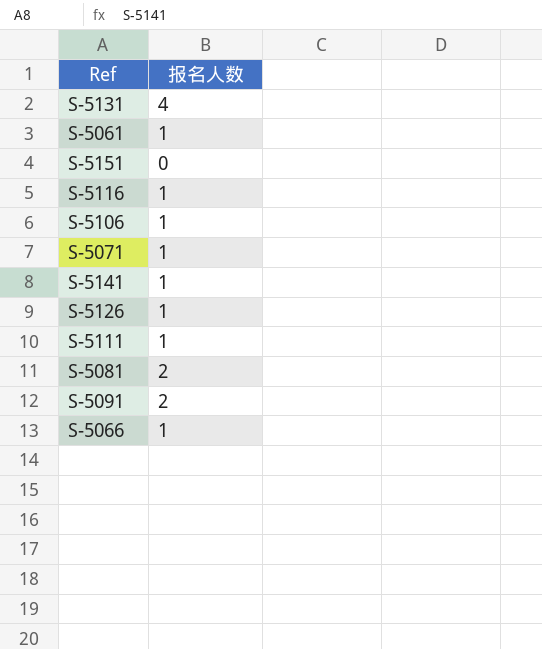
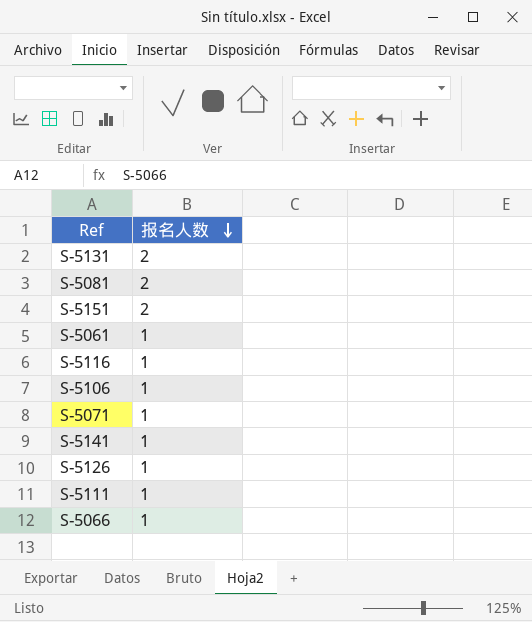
row order: none -> 报名人数 descending
row S-5091: 2 -> none
S-5131 | 报名人数: 4 -> 2
S-5151 | 报名人数: 0 -> 2

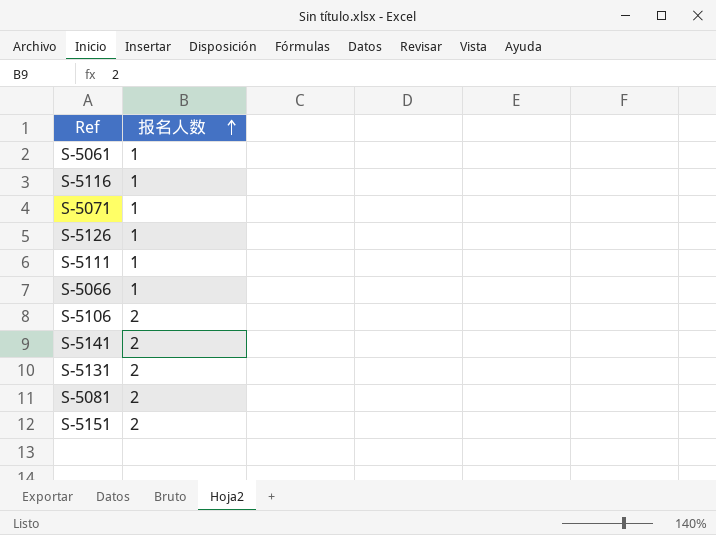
row order: 报名人数 descending -> 报名人数 ascending
S-5106 | 报名人数: 1 -> 2
S-5141 | 报名人数: 1 -> 2

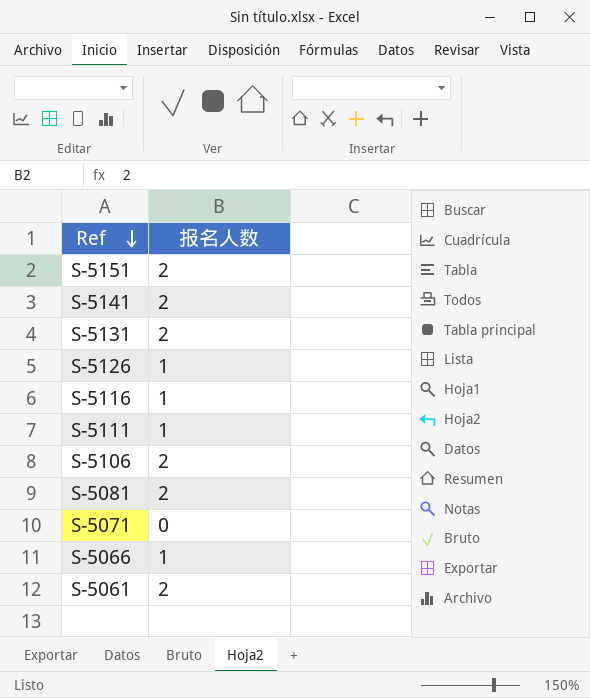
row order: 报名人数 ascending -> Ref descending
S-5071 | 报名人数: 1 -> 0
S-5061 | 报名人数: 1 -> 2

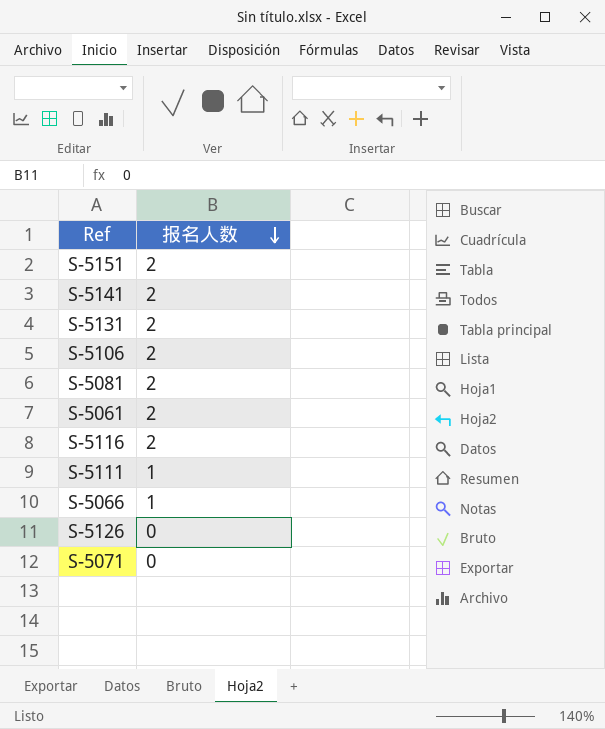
row order: Ref descending -> 报名人数 descending
S-5116 | 报名人数: 1 -> 2
S-5126 | 报名人数: 1 -> 0

